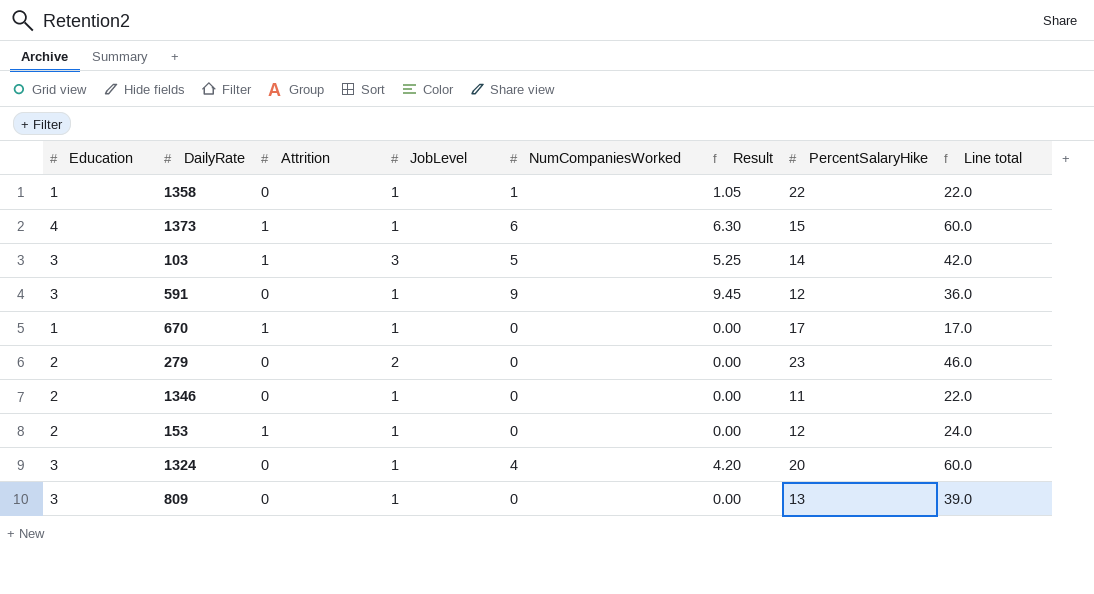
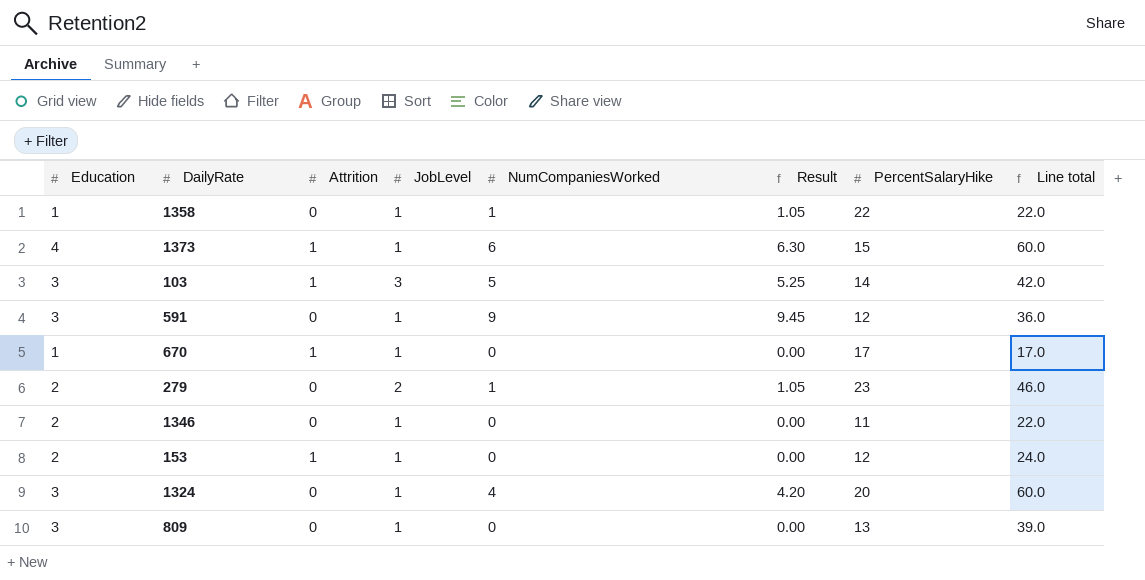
279 | NumCompaniesWorked: 0 -> 1
279 | Result: 0.00 -> 1.05

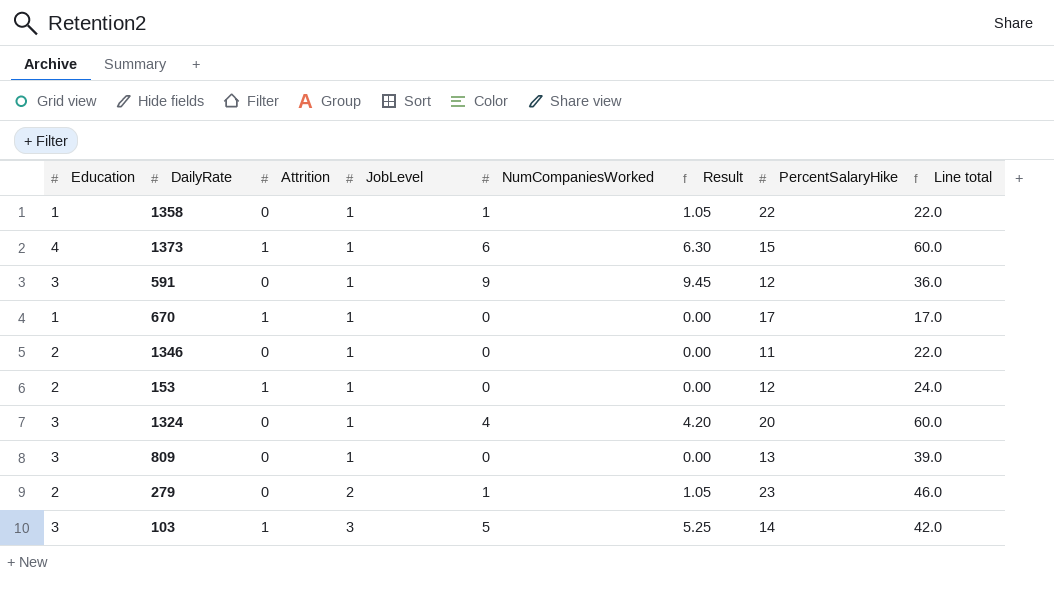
row order: none -> JobLevel ascending

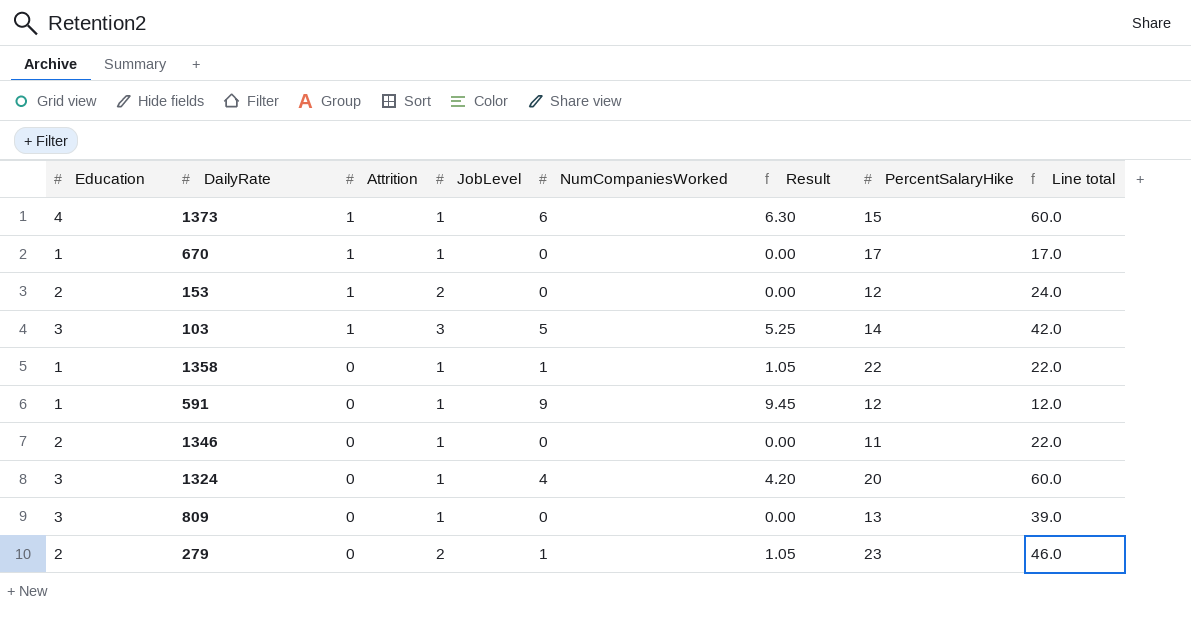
row order: JobLevel ascending -> Attrition descending
153 | JobLevel: 1 -> 2
591 | Education: 3 -> 1
591 | Line total: 36.0 -> 12.0

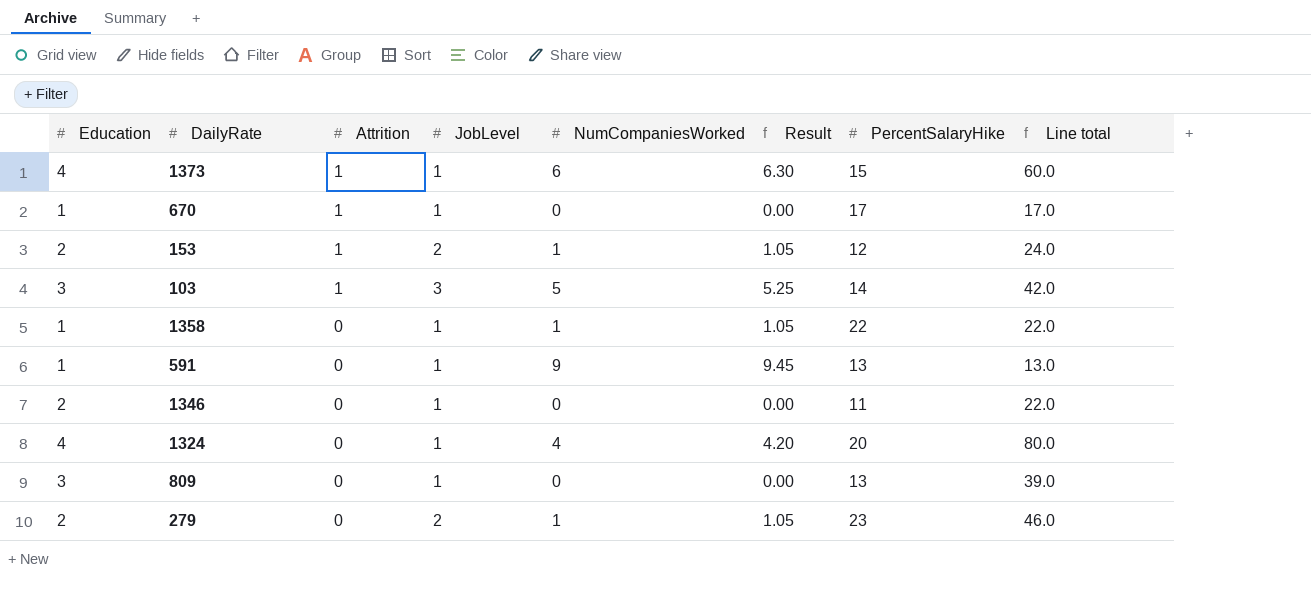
153 | NumCompaniesWorked: 0 -> 1
153 | Result: 0.00 -> 1.05
591 | PercentSalaryHike: 12 -> 13
591 | Line total: 12.0 -> 13.0
1324 | Education: 3 -> 4
1324 | Line total: 60.0 -> 80.0

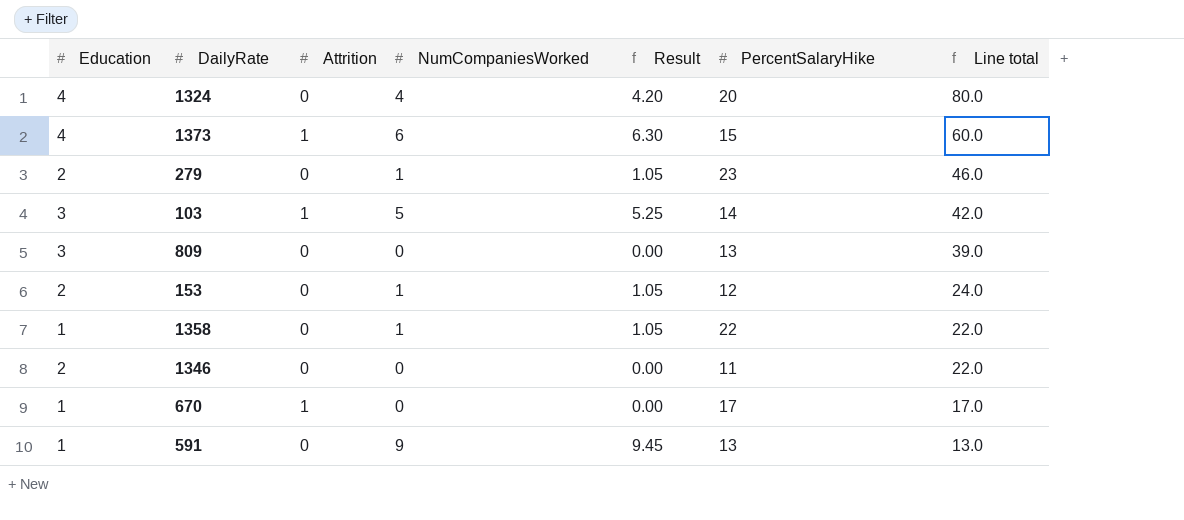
row order: Attrition descending -> Line total descending
column JobLevel | position: 4 -> none
153 | Attrition: 1 -> 0

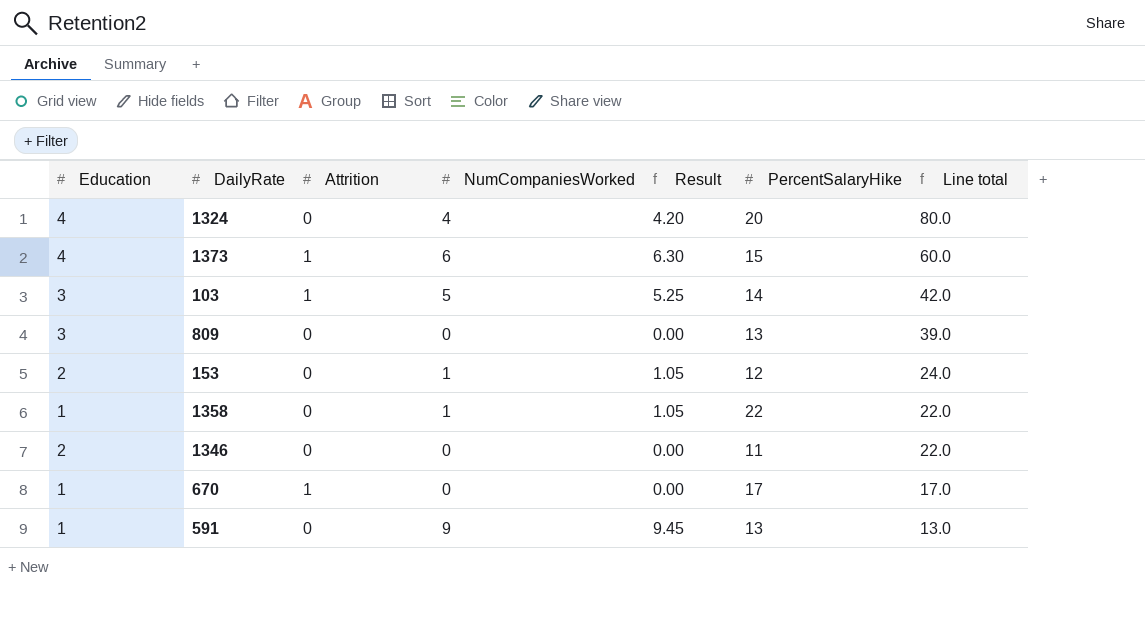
row 279: 2 | 0 | 1 | 1.05 | 23 | 46.0 -> none

